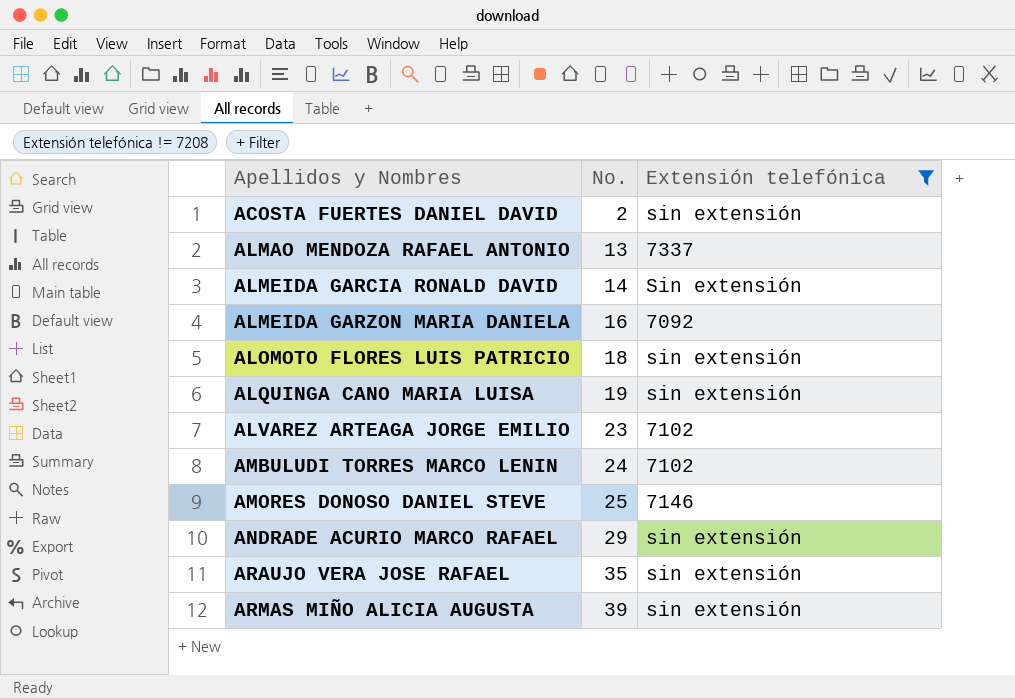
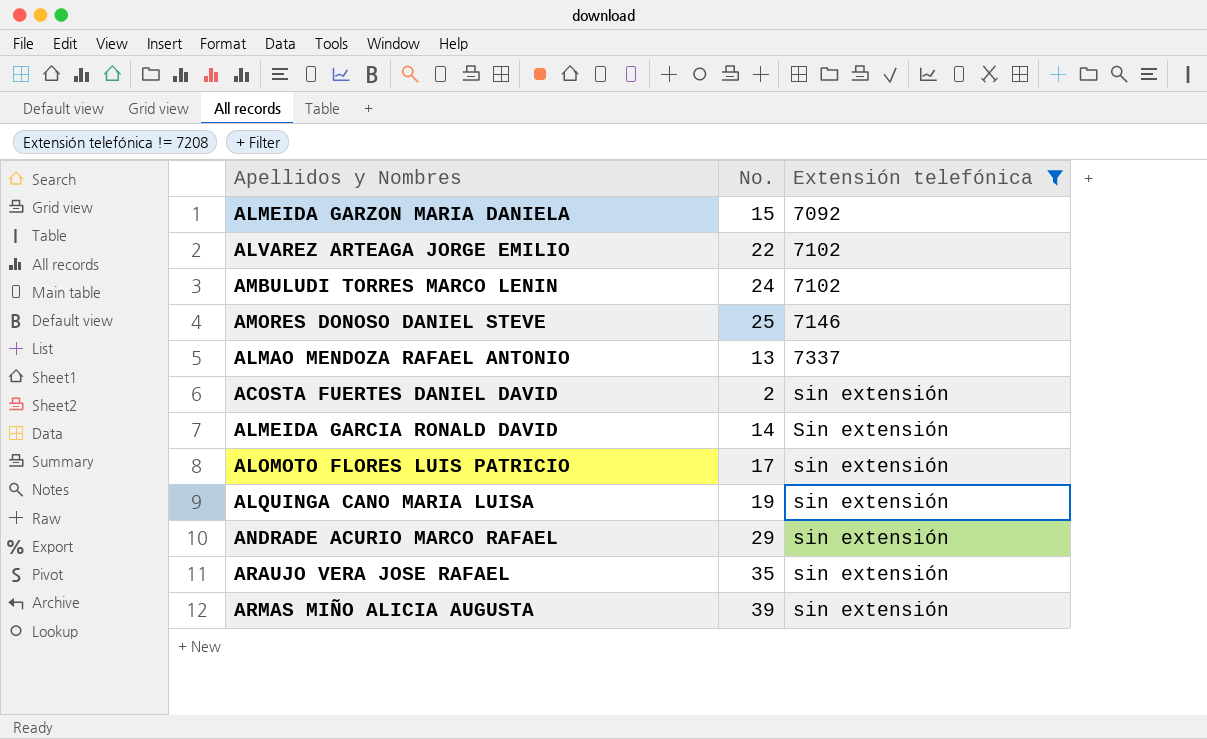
row order: Apellidos y Nombres ascending -> Extensión telefónica ascending
ALMEIDA GARZON MARIA DANIELA | No.: 16 -> 15
ALVAREZ ARTEAGA JORGE EMILIO | No.: 23 -> 22
ALOMOTO FLORES LUIS PATRICIO | No.: 18 -> 17

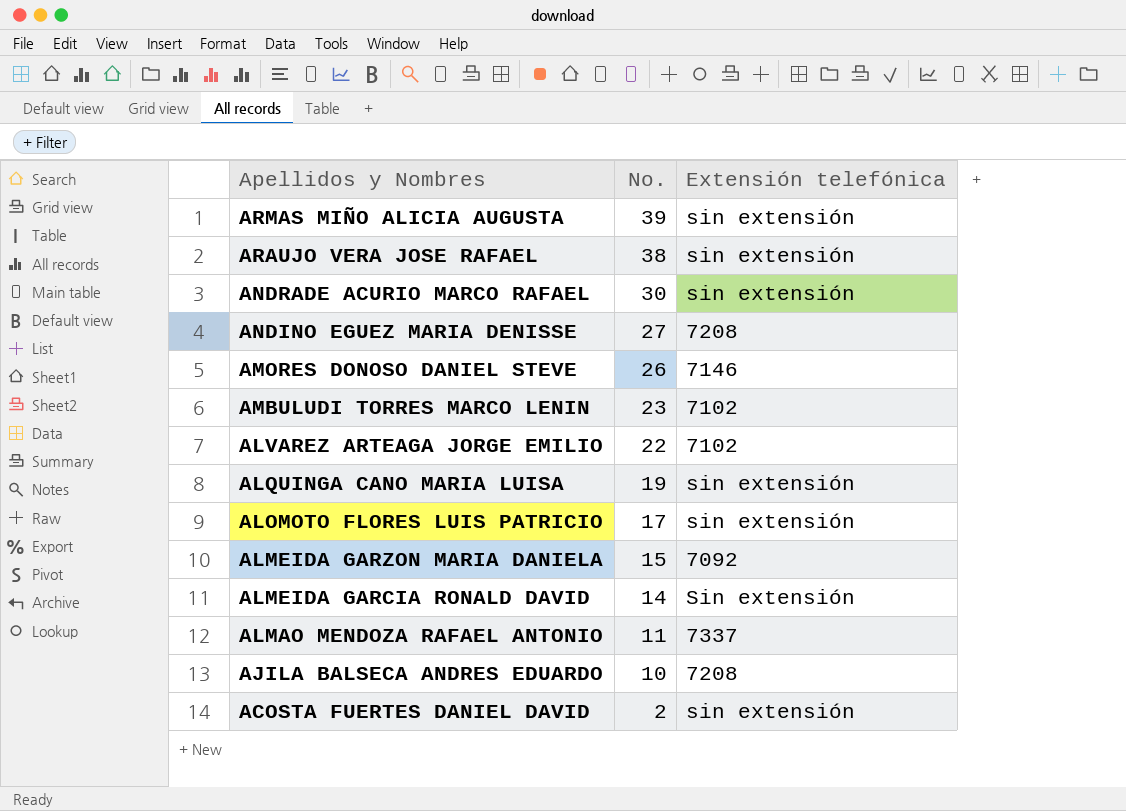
filter: Extensión telefónica != 7208 -> none
row order: Extensión telefónica ascending -> Apellidos y Nombres descending
ARAUJO VERA JOSE RAFAEL | No.: 35 -> 38
ANDRADE ACURIO MARCO RAFAEL | No.: 29 -> 30
AMORES DONOSO DANIEL STEVE | No.: 25 -> 26
AMBULUDI TORRES MARCO LENIN | No.: 24 -> 23
ALMAO MENDOZA RAFAEL ANTONIO | No.: 13 -> 11

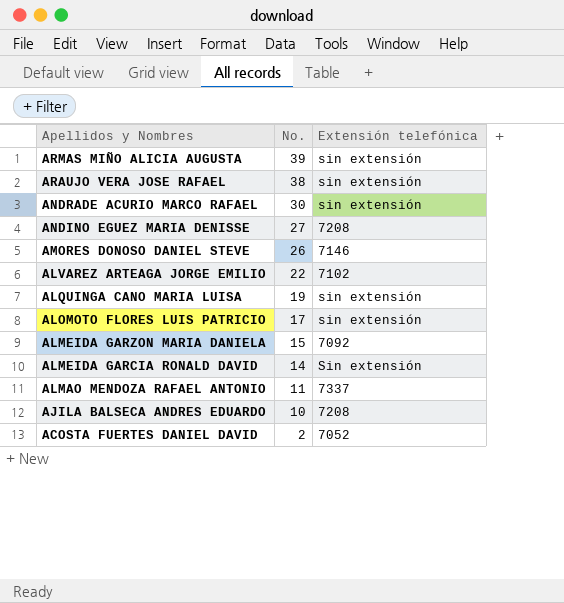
row AMBULUDI TORRES MARCO LENIN: 23 | 7102 -> none
ACOSTA FUERTES DANIEL DAVID | Extensión telefónica: sin extensión -> 7052

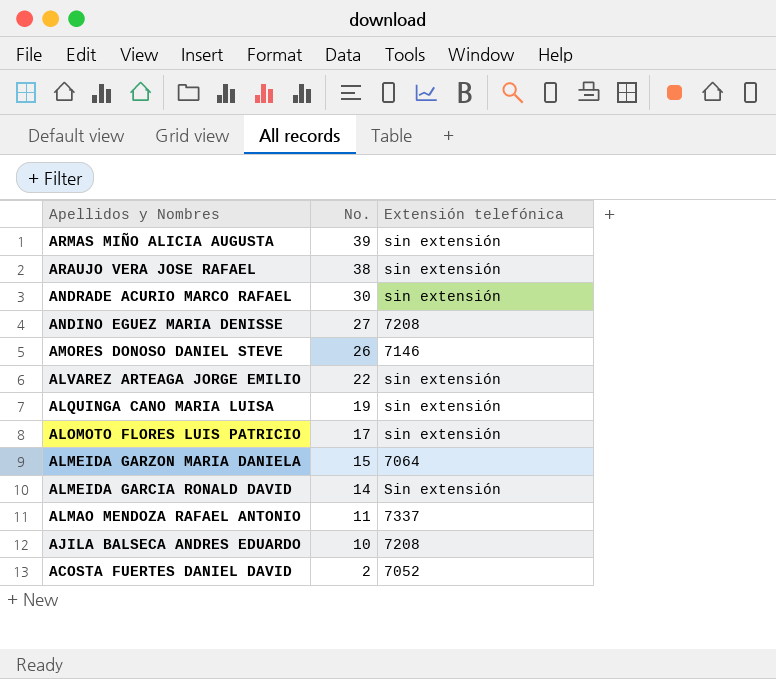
ALVAREZ ARTEAGA JORGE EMILIO | Extensión telefónica: 7102 -> sin extensión
ALMEIDA GARZON MARIA DANIELA | Extensión telefónica: 7092 -> 7064

